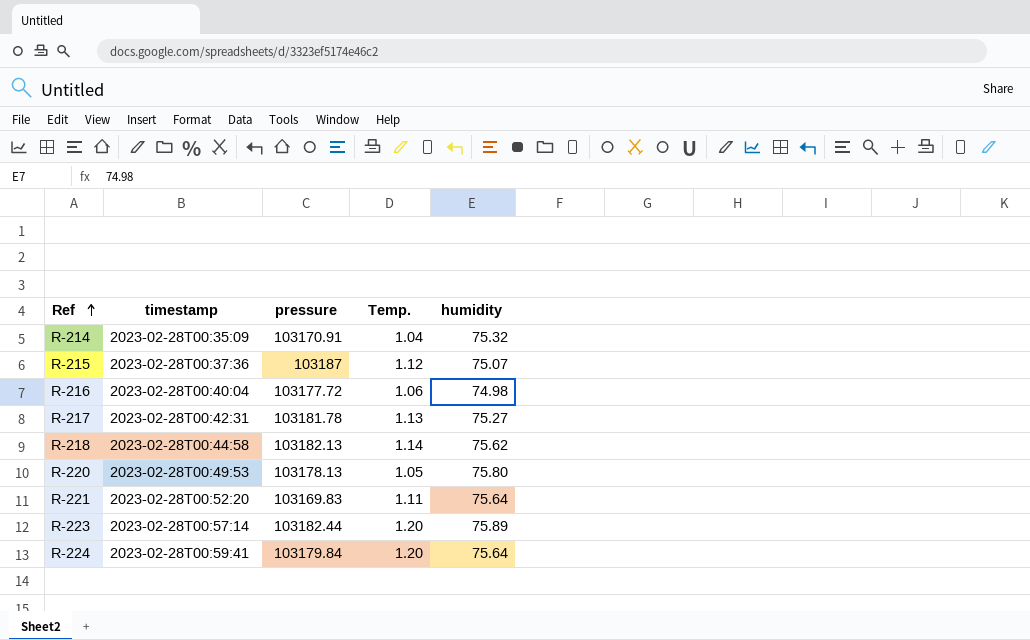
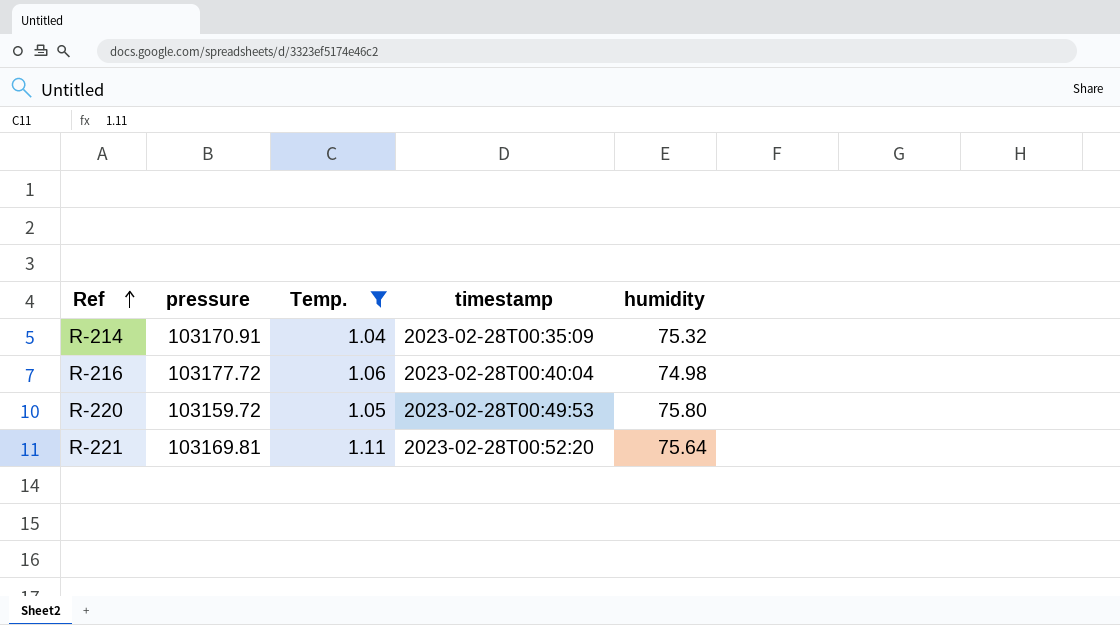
filter: none -> Temp. <= 1.11
column timestamp | position: 2 -> 4
R-220 | pressure: 103178.13 -> 103159.72
R-221 | pressure: 103169.83 -> 103169.81

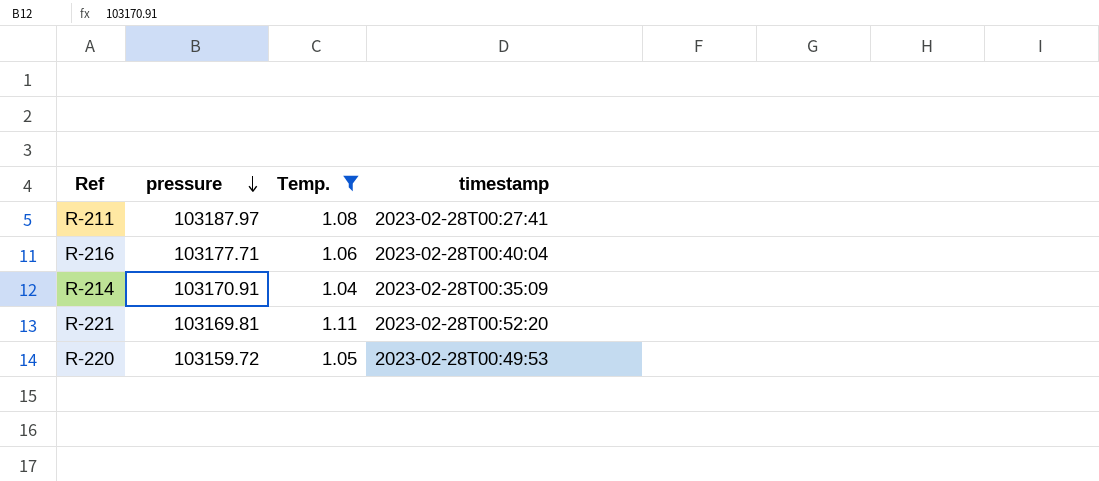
row order: Ref ascending -> pressure descending
column humidity | position: 5 -> none
row R-211: none -> 103187.97 | 1.08 | 2023-02-28T00:27:41
R-216 | pressure: 103177.72 -> 103177.71

